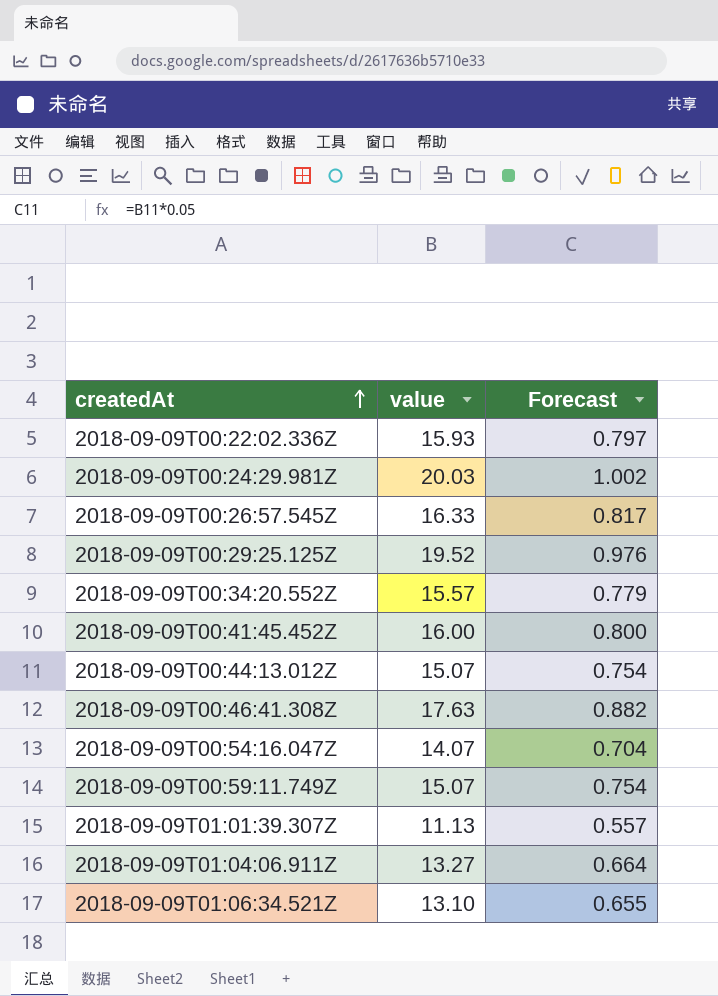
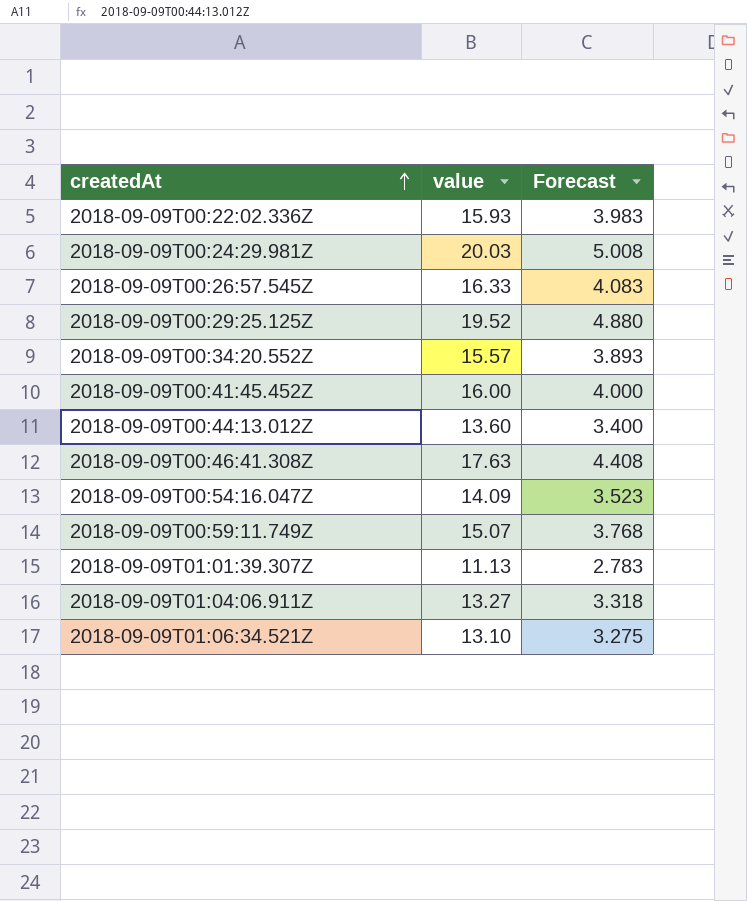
column Forecast | formula: [value] * 0.05 -> [value] * 0.25
2018-09-09T00:44:13.012Z | value: 15.07 -> 13.60
2018-09-09T00:54:16.047Z | value: 14.07 -> 14.09

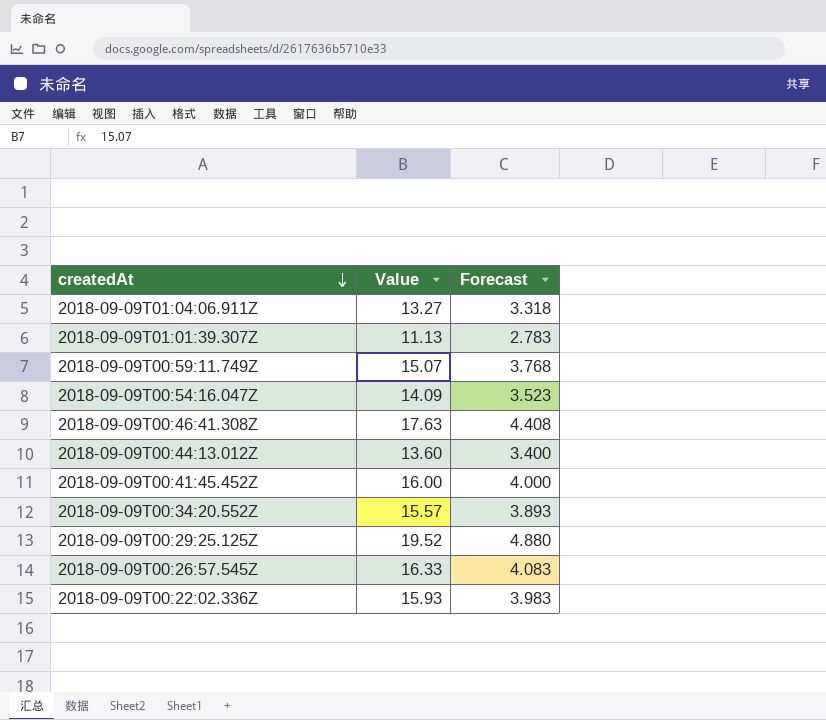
row order: createdAt ascending -> createdAt descending
column name: value -> Value
row 2018-09-09T00:24:29.981Z: 20.03 | 5.008 -> none
row 2018-09-09T01:06:34.521Z: 13.10 | 3.275 -> none

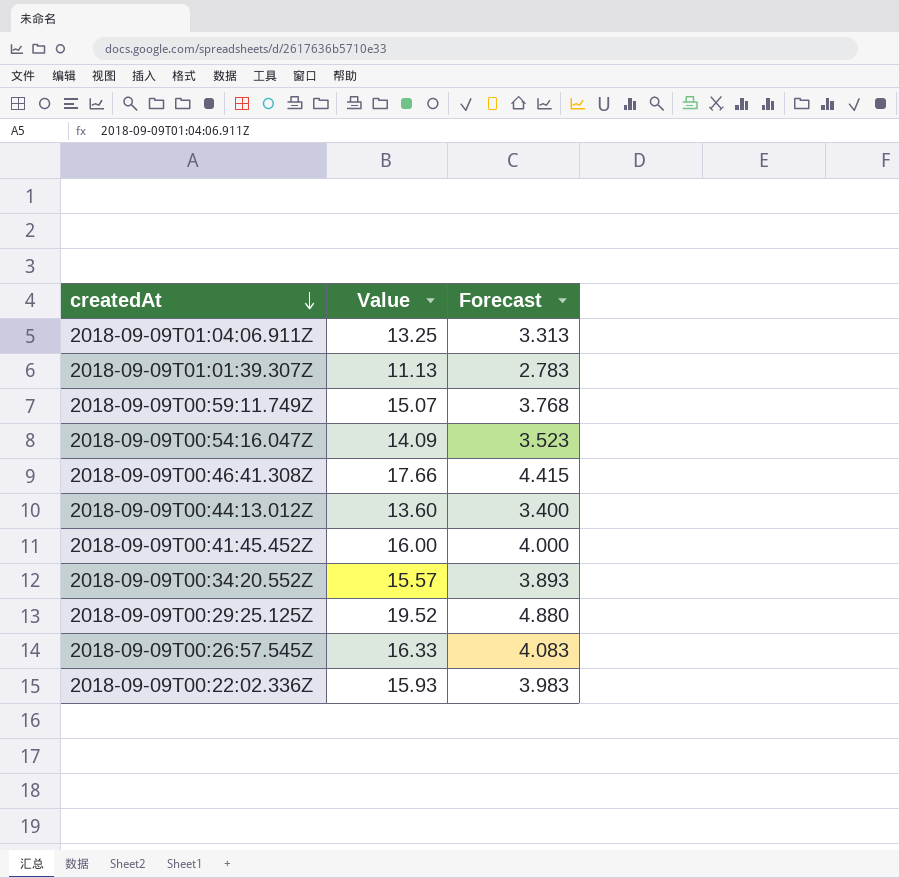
2018-09-09T01:04:06.911Z | Value: 13.27 -> 13.25
2018-09-09T01:04:06.911Z | Forecast: 3.318 -> 3.313
2018-09-09T00:46:41.308Z | Value: 17.63 -> 17.66
2018-09-09T00:46:41.308Z | Forecast: 4.408 -> 4.415

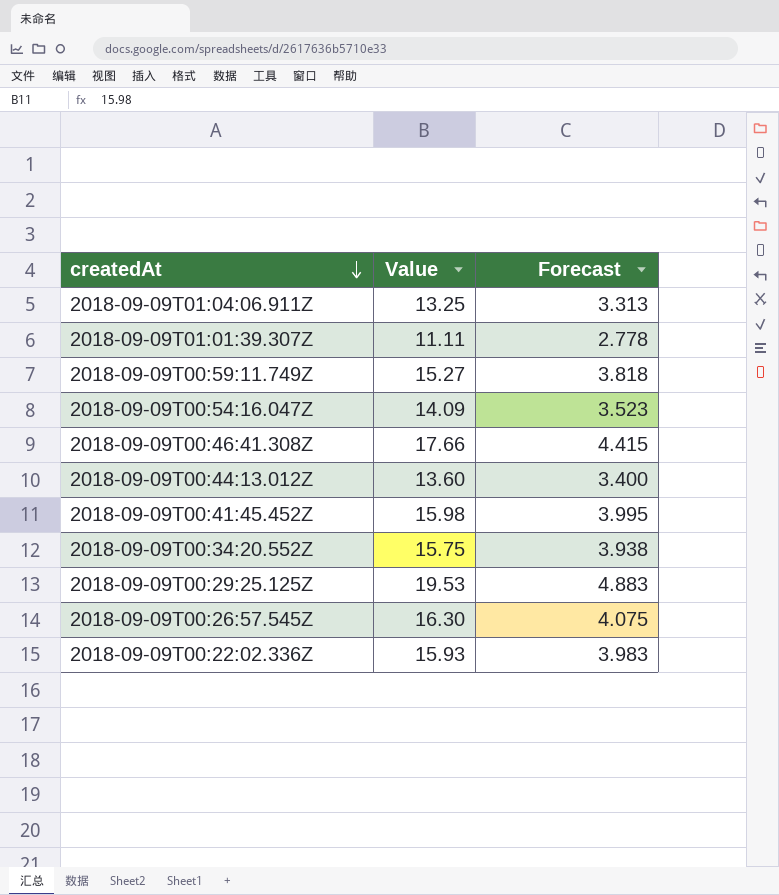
2018-09-09T01:01:39.307Z | Value: 11.13 -> 11.11
2018-09-09T01:01:39.307Z | Forecast: 2.783 -> 2.778
2018-09-09T00:59:11.749Z | Value: 15.07 -> 15.27
2018-09-09T00:59:11.749Z | Forecast: 3.768 -> 3.818
2018-09-09T00:41:45.452Z | Value: 16.00 -> 15.98
2018-09-09T00:41:45.452Z | Forecast: 4.000 -> 3.995
2018-09-09T00:34:20.552Z | Value: 15.57 -> 15.75
2018-09-09T00:34:20.552Z | Forecast: 3.893 -> 3.938
2018-09-09T00:29:25.125Z | Value: 19.52 -> 19.53
2018-09-09T00:29:25.125Z | Forecast: 4.880 -> 4.883
2018-09-09T00:26:57.545Z | Value: 16.33 -> 16.30
2018-09-09T00:26:57.545Z | Forecast: 4.083 -> 4.075

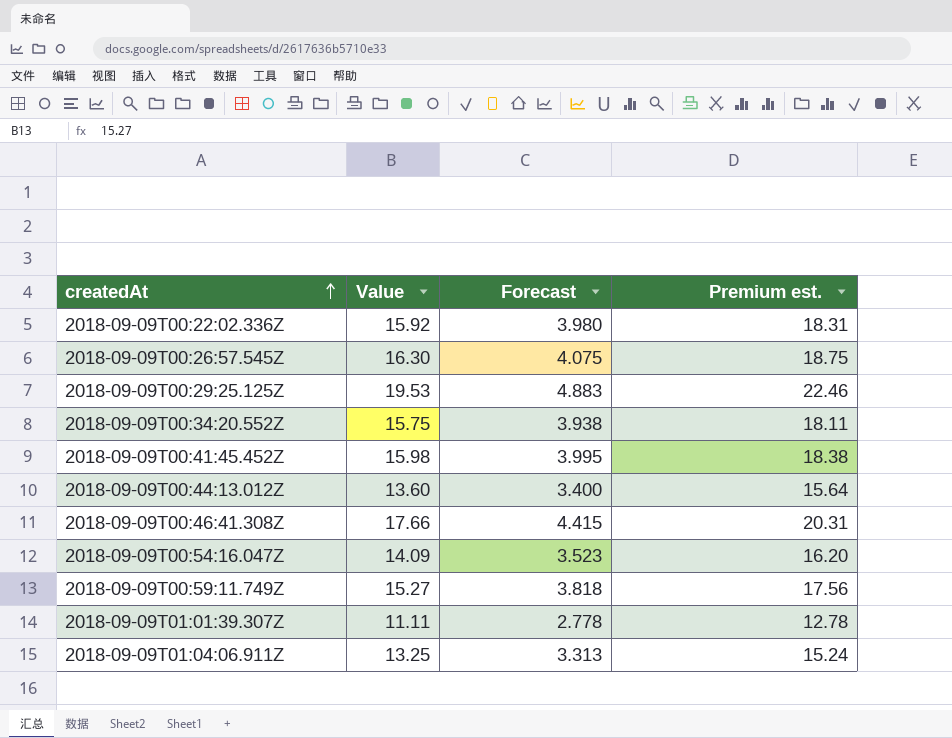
row order: createdAt descending -> createdAt ascending
column Premium est. | formula: none -> [Value] * 1.15
2018-09-09T00:22:02.336Z | Value: 15.93 -> 15.92
2018-09-09T00:22:02.336Z | Forecast: 3.983 -> 3.980

